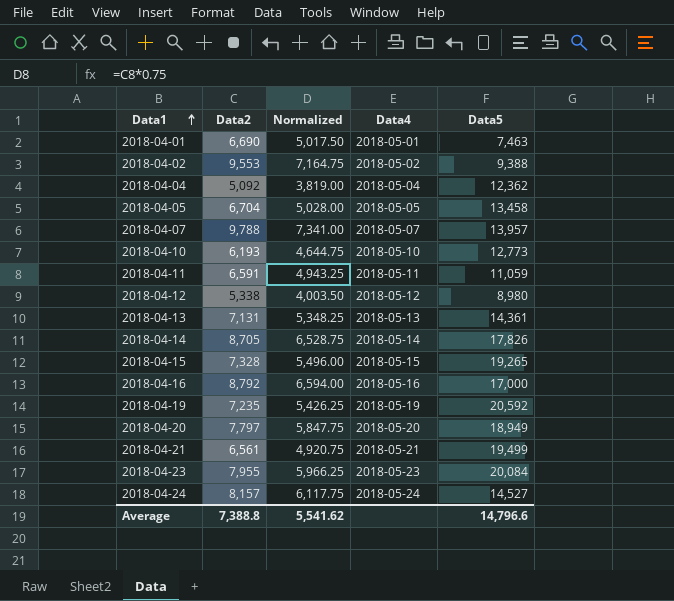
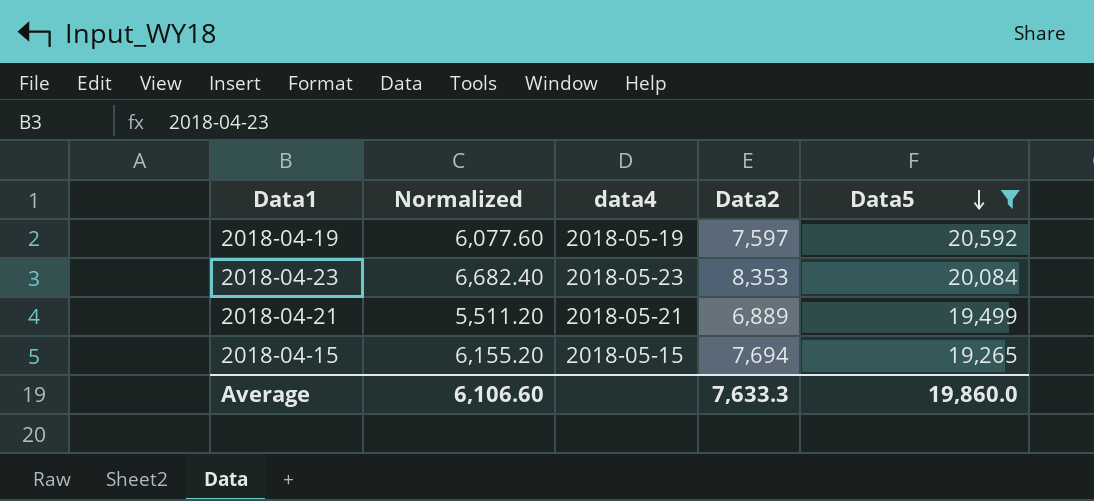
filter: none -> Data5 >= 19,265
row order: Data1 ascending -> Data5 descending
column Normalized | formula: [Data2] * 0.75 -> [Data2] * 0.8
column name: Data4 -> data4
column Data2 | position: 2 -> 4
2018-04-19 | Data2: 7,235 -> 7,597
2018-04-23 | Data2: 7,955 -> 8,353
2018-04-21 | Data2: 6,561 -> 6,889
2018-04-15 | Data2: 7,328 -> 7,694
Average | Normalized: 5,541.62 -> 6,106.60
Average | Data2: 7,388.8 -> 7,633.3
Average | Data5: 14,796.6 -> 19,860.0

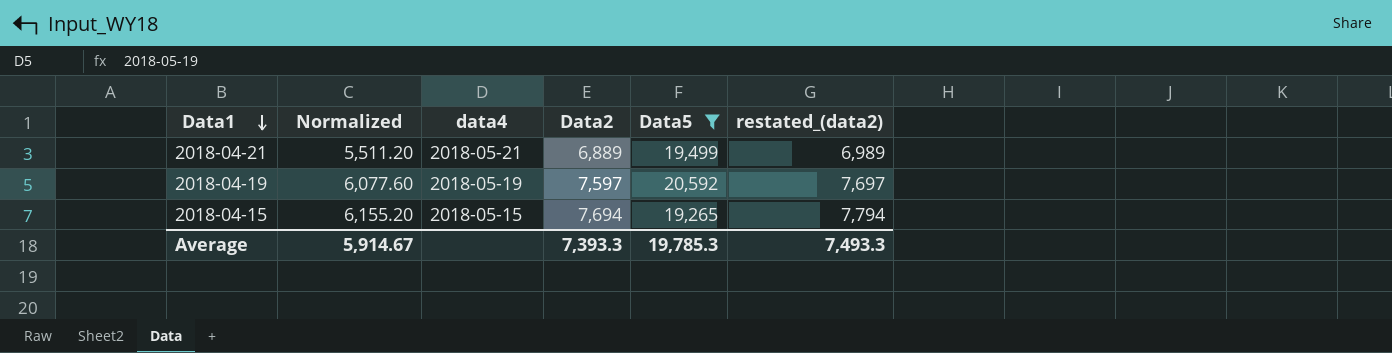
row order: Data5 descending -> Data1 descending
column restated_(data2) | formula: none -> [Data2] + 100
row 2018-04-23: 6,682.40 | 2018-05-23 | 8,353 | 20,084 -> none
Average | Normalized: 6,106.60 -> 5,914.67
Average | Data2: 7,633.3 -> 7,393.3
Average | Data5: 19,860.0 -> 19,785.3

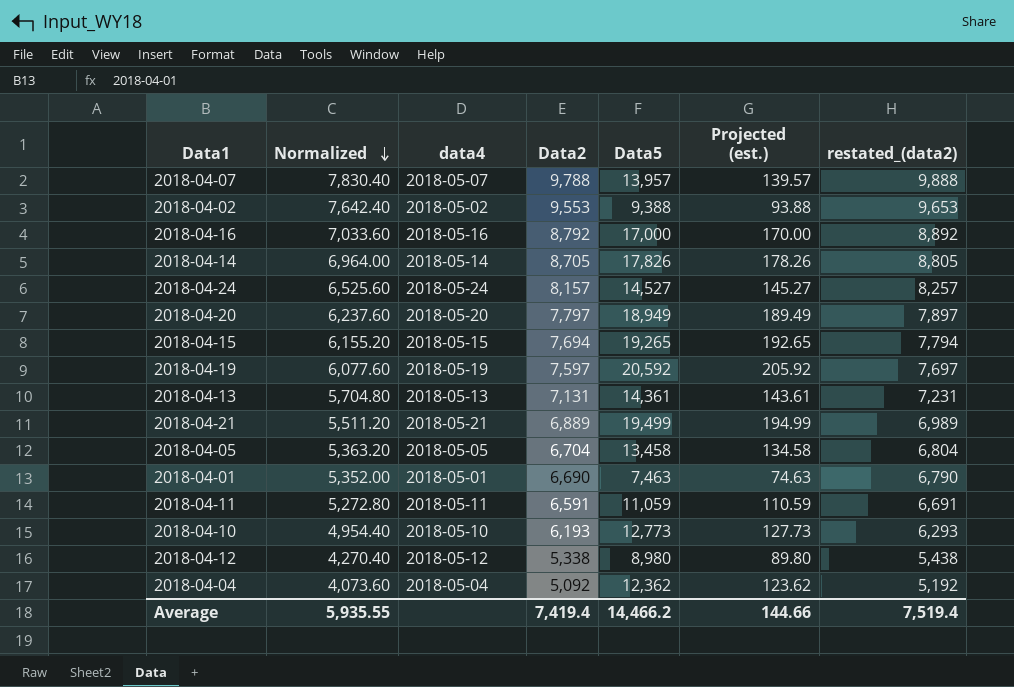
filter: Data5 >= 19,265 -> none
row order: Data1 descending -> Normalized descending
column Projected (est.) | formula: none -> [Data5] * 0.01
Average | Normalized: 5,914.67 -> 5,935.55
Average | Data2: 7,393.3 -> 7,419.4
Average | Data5: 19,785.3 -> 14,466.2
Average | restated_(data2): 7,493.3 -> 7,519.4

